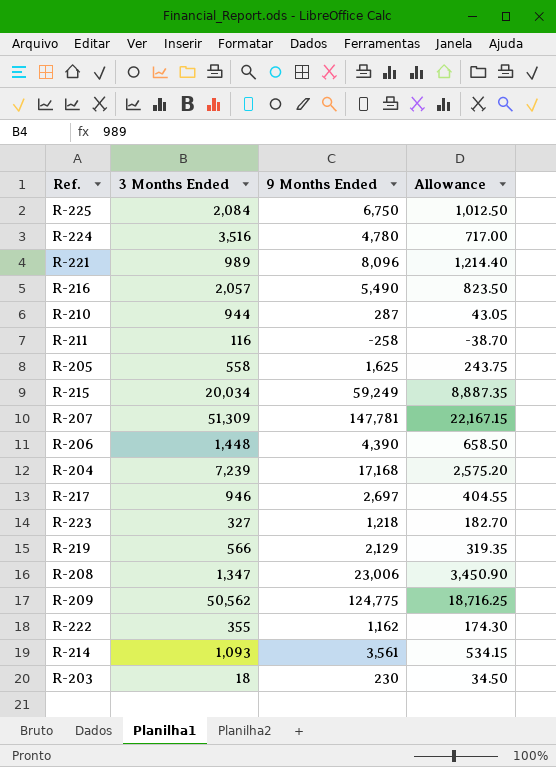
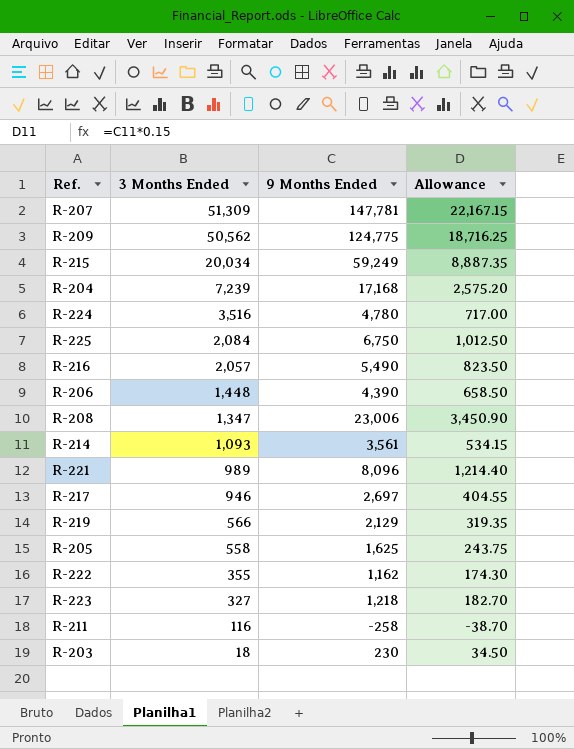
row order: none -> 3 Months Ended descending
row R-210: 944 | 287 | 43.05 -> none

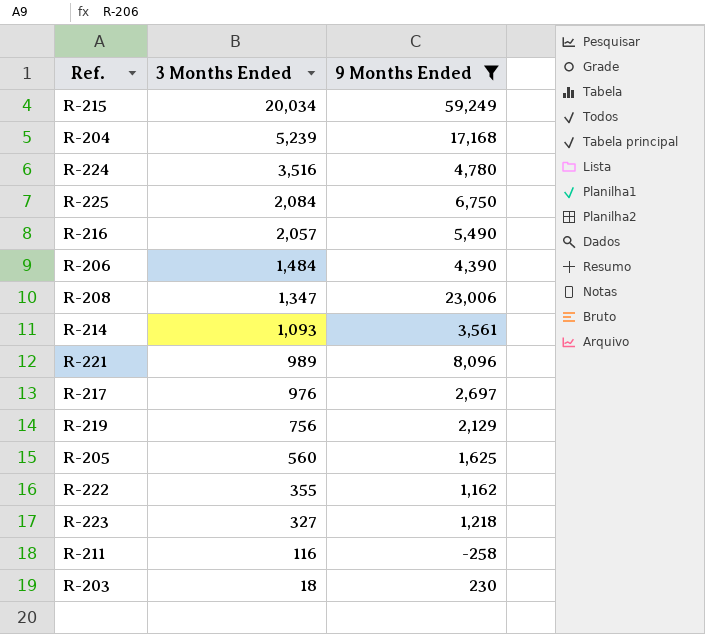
filter: none -> 9 Months Ended <= 59,249
column Allowance | formula: [9 Months Ended] * 0.15 -> none
R-204 | 3 Months Ended: 7,239 -> 5,239
R-206 | 3 Months Ended: 1,448 -> 1,484
R-217 | 3 Months Ended: 946 -> 976
R-219 | 3 Months Ended: 566 -> 756
R-205 | 3 Months Ended: 558 -> 560

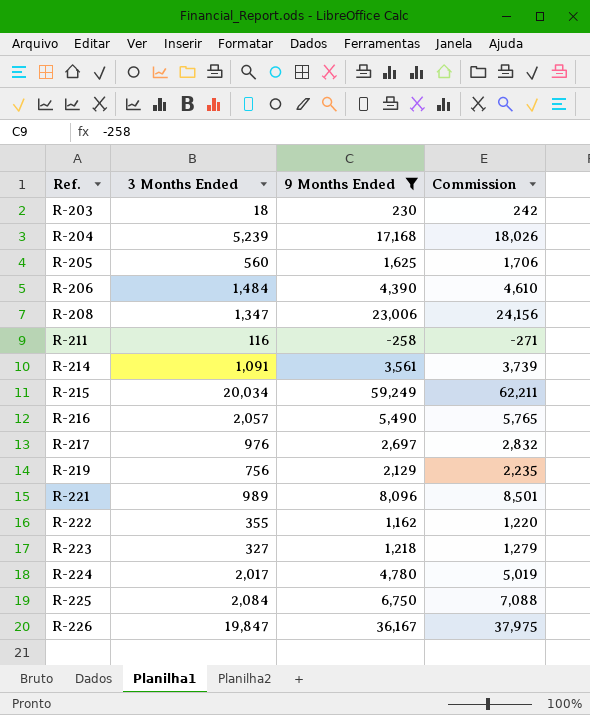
row order: 3 Months Ended descending -> Ref. ascending
column Commission | formula: none -> [9 Months Ended] * 1.05
R-214 | 3 Months Ended: 1,093 -> 1,091
R-224 | 3 Months Ended: 3,516 -> 2,017
row R-226: none -> 19,847 | 36,167 | 37,975

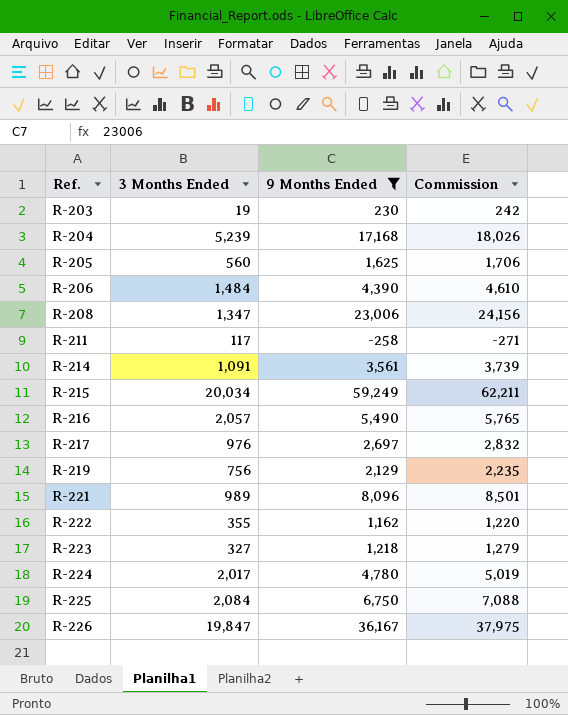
R-203 | 3 Months Ended: 18 -> 19
R-211 | 3 Months Ended: 116 -> 117

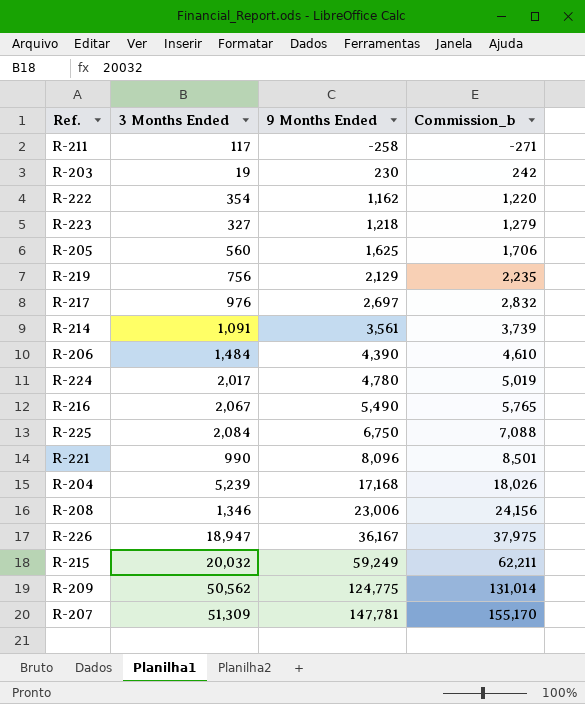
filter: 9 Months Ended <= 59,249 -> none
row order: Ref. ascending -> 9 Months Ended ascending
column name: Commission -> Commission_b
R-222 | 3 Months Ended: 355 -> 354
R-216 | 3 Months Ended: 2,057 -> 2,067
R-221 | 3 Months Ended: 989 -> 990
R-208 | 3 Months Ended: 1,347 -> 1,346
R-226 | 3 Months Ended: 19,847 -> 18,947
R-215 | 3 Months Ended: 20,034 -> 20,032

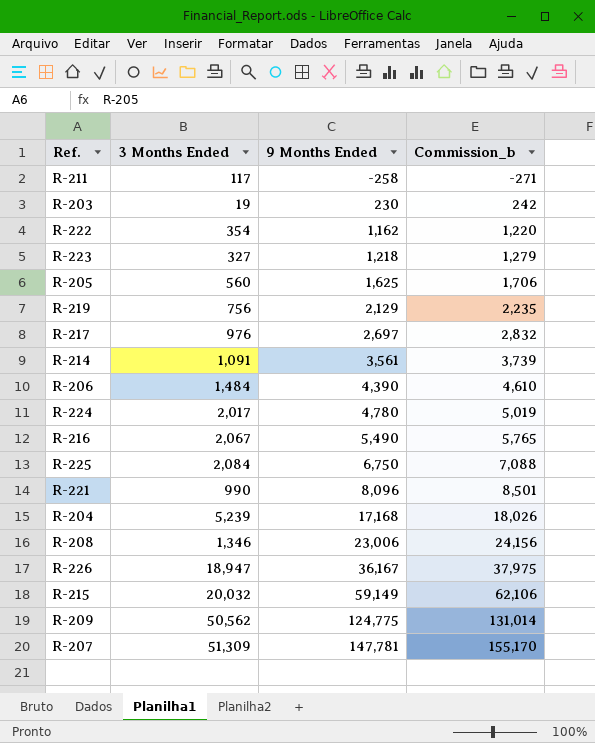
R-215 | 9 Months Ended: 59,249 -> 59,149
R-215 | Commission_b: 62,211 -> 62,106

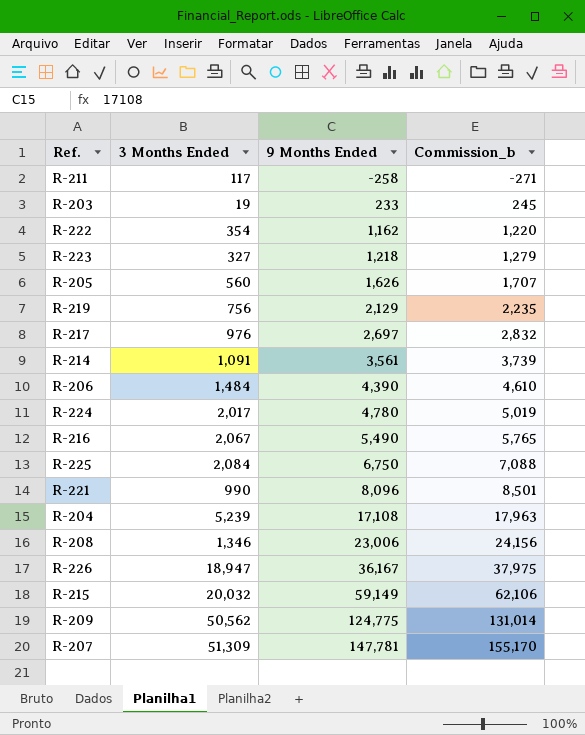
R-203 | 9 Months Ended: 230 -> 233
R-203 | Commission_b: 242 -> 245
R-205 | 9 Months Ended: 1,625 -> 1,626
R-205 | Commission_b: 1,706 -> 1,707
R-204 | 9 Months Ended: 17,168 -> 17,108
R-204 | Commission_b: 18,026 -> 17,963

